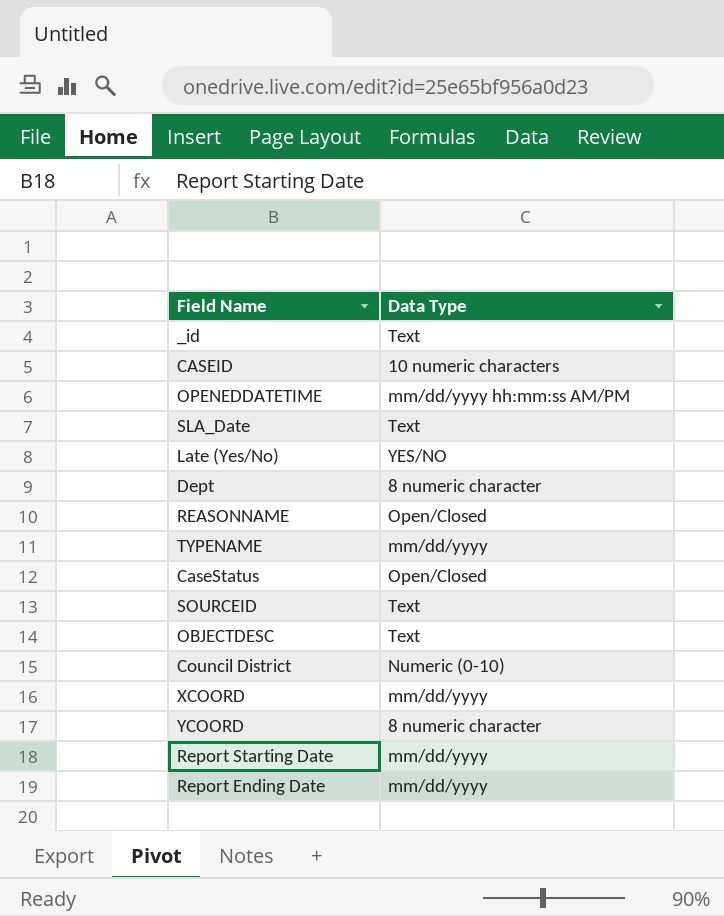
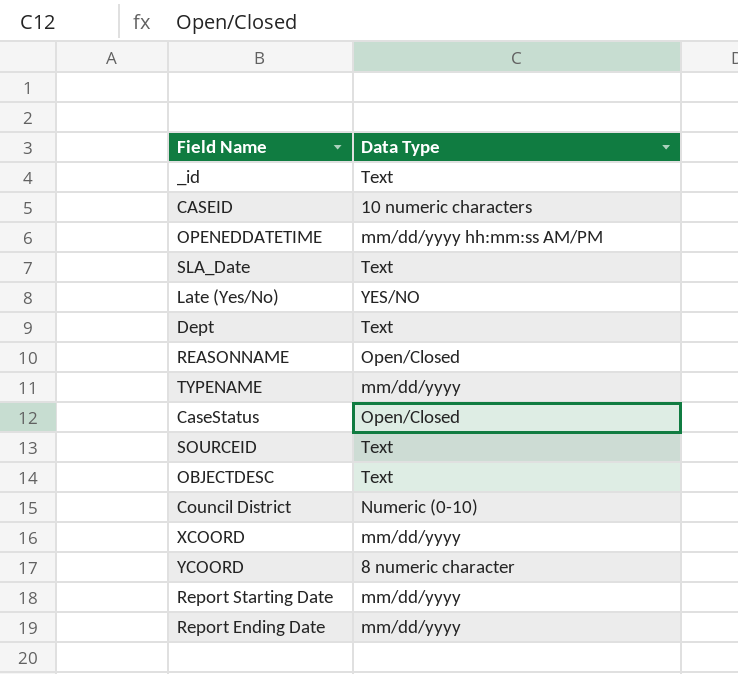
Dept | Data Type: 8 numeric character -> Text

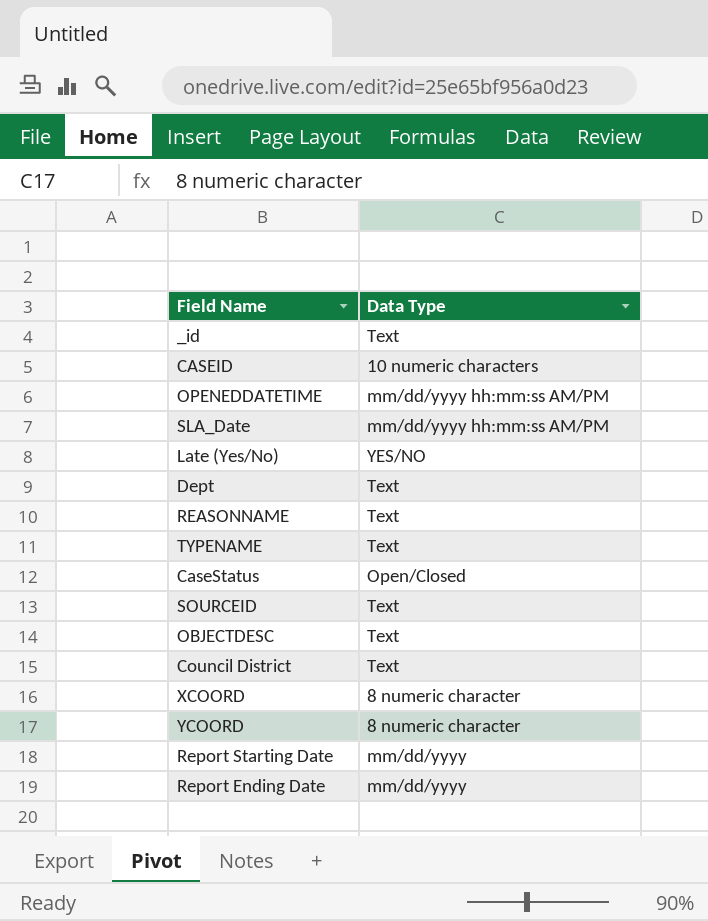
SLA_Date | Data Type: Text -> mm/dd/yyyy hh:mm:ss AM/PM
REASONNAME | Data Type: Open/Closed -> Text
TYPENAME | Data Type: mm/dd/yyyy -> Text
Council District | Data Type: Numeric (0-10) -> Text
XCOORD | Data Type: mm/dd/yyyy -> 8 numeric character

